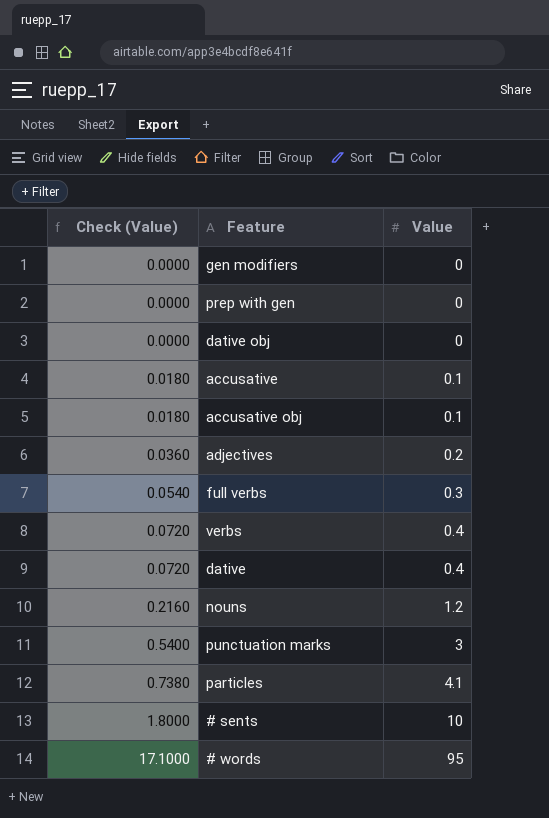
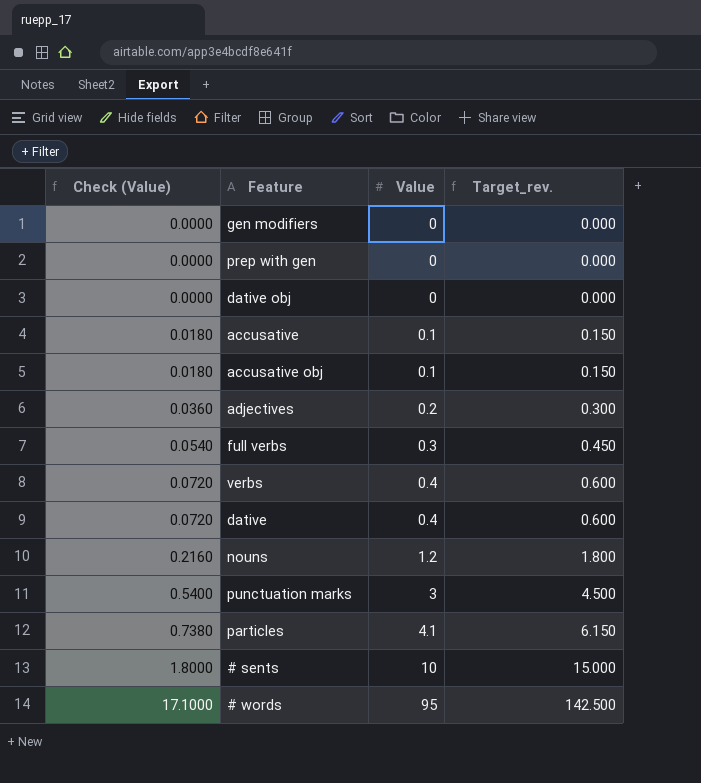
column Target_rev. | formula: none -> [Value] * 1.5

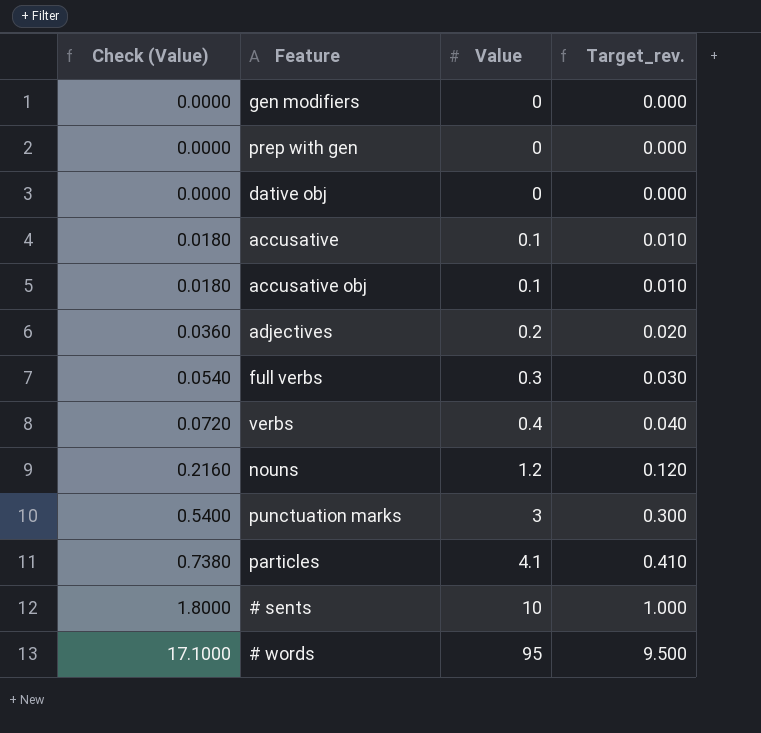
column Target_rev. | formula: [Value] * 1.5 -> [Value] * 0.1
row dative: 0.0720 | 0.4 | 0.600 -> none

